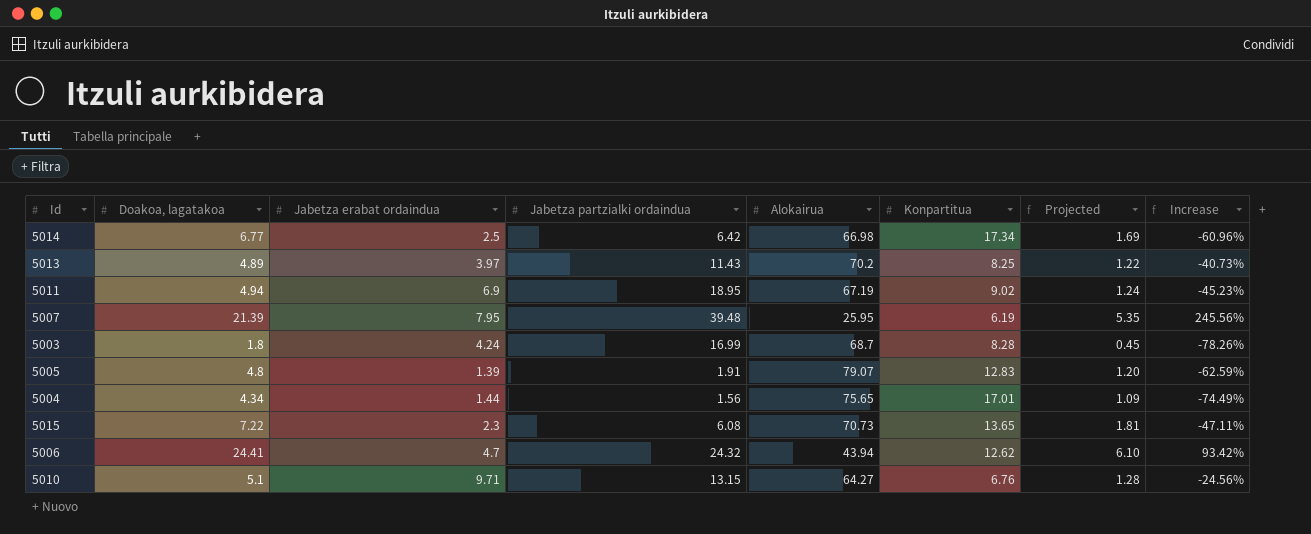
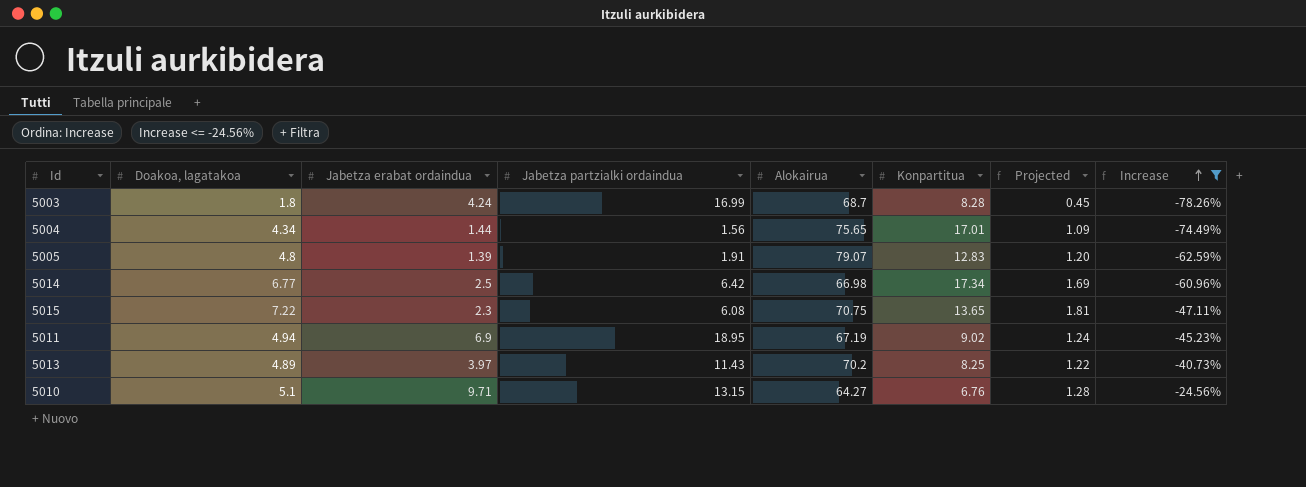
filter: none -> Increase <= -24.56%
row order: none -> Increase ascending
5015 | Alokairua: 70.73 -> 70.75

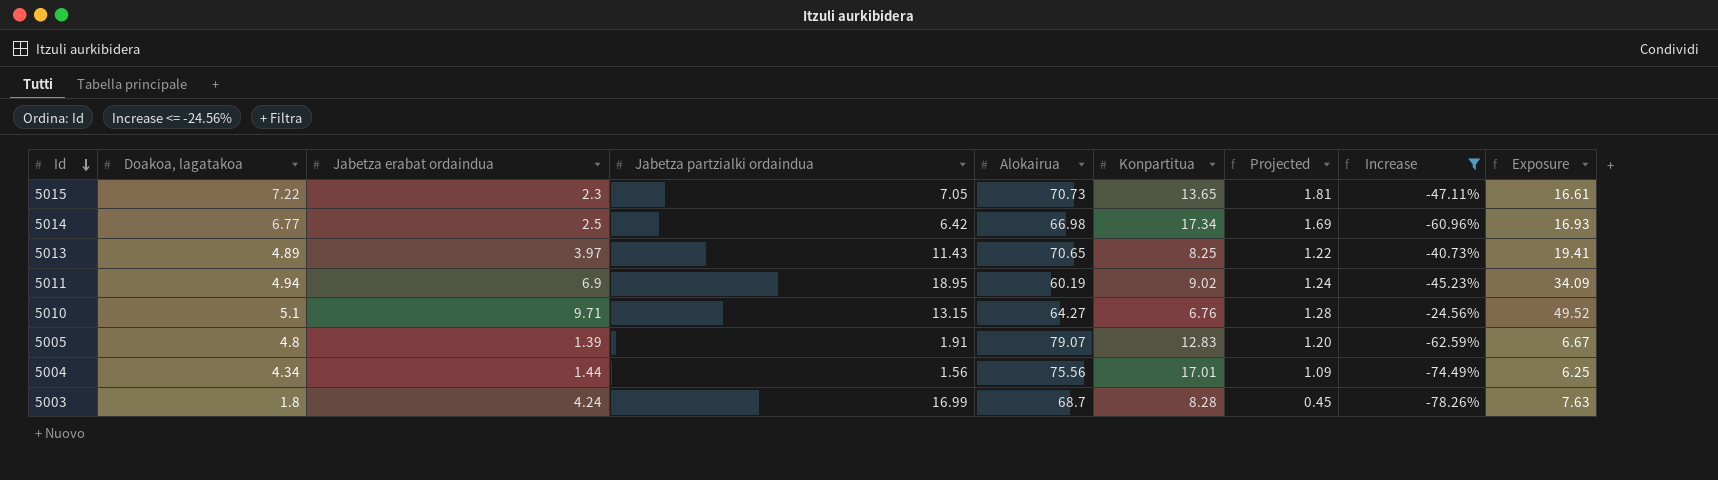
row order: Increase ascending -> Id descending
column Exposure | formula: none -> [Doakoa, lagatakoa] * [Jabetza erabat ordaindua]
5015 | Jabetza partzialki ordaindua: 6.08 -> 7.05
5015 | Alokairua: 70.75 -> 70.73
5013 | Alokairua: 70.2 -> 70.65
5011 | Alokairua: 67.19 -> 60.19
5004 | Alokairua: 75.65 -> 75.56

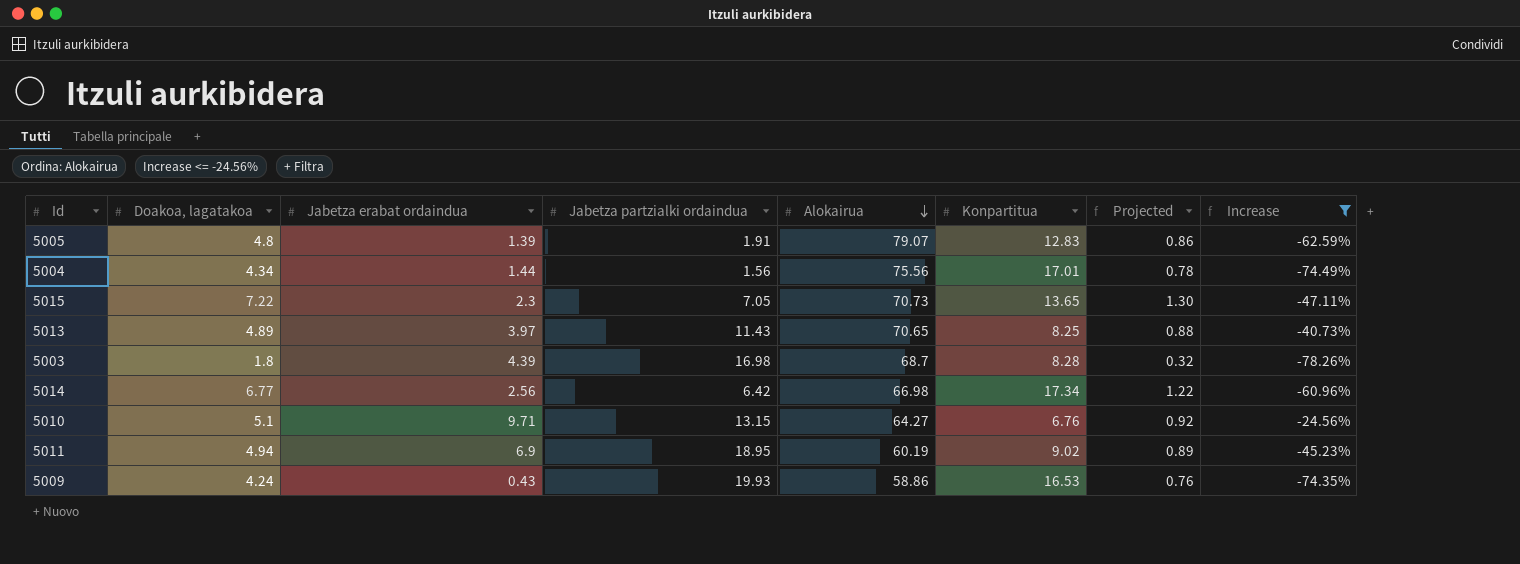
row order: Id descending -> Alokairua descending
column Exposure | formula: [Doakoa, lagatakoa] * [Jabetza erabat ordaindua] -> none
column Projected | formula: [Doakoa, lagatakoa] * 0.25 -> [Doakoa, lagatakoa] * 0.18
5003 | Jabetza erabat ordaindua: 4.24 -> 4.39
5003 | Jabetza partzialki ordaindua: 16.99 -> 16.98
5014 | Jabetza erabat ordaindua: 2.5 -> 2.56
row 5009: none -> 4.24 | 0.43 | 19.93 | 58.86 | 16.53 | 0.76 | -74.35%

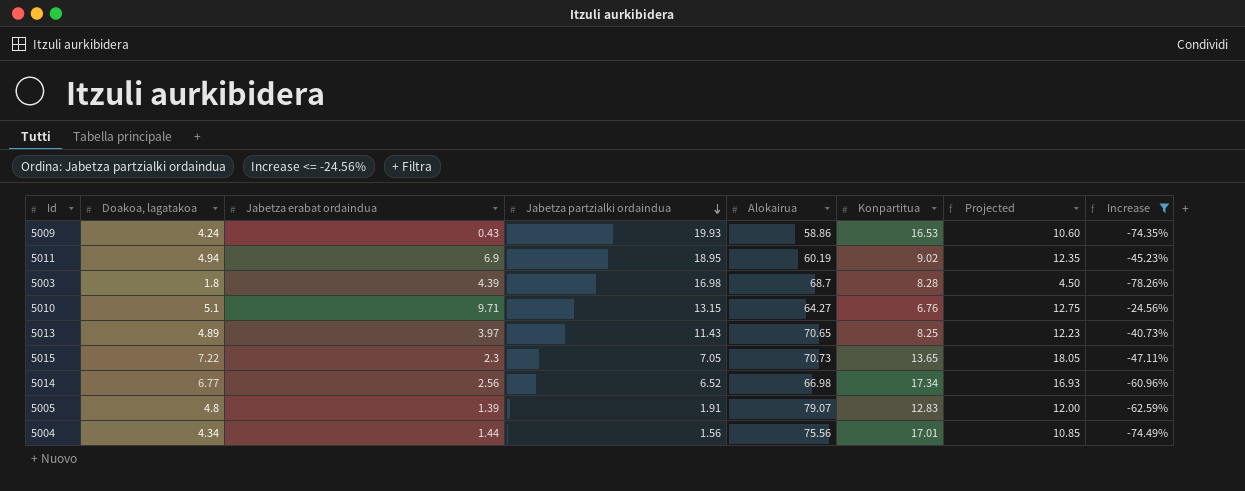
row order: Alokairua descending -> Jabetza partzialki ordaindua descending
column Projected | formula: [Doakoa, lagatakoa] * 0.18 -> [Doakoa, lagatakoa] * 2.5
5014 | Jabetza partzialki ordaindua: 6.42 -> 6.52

